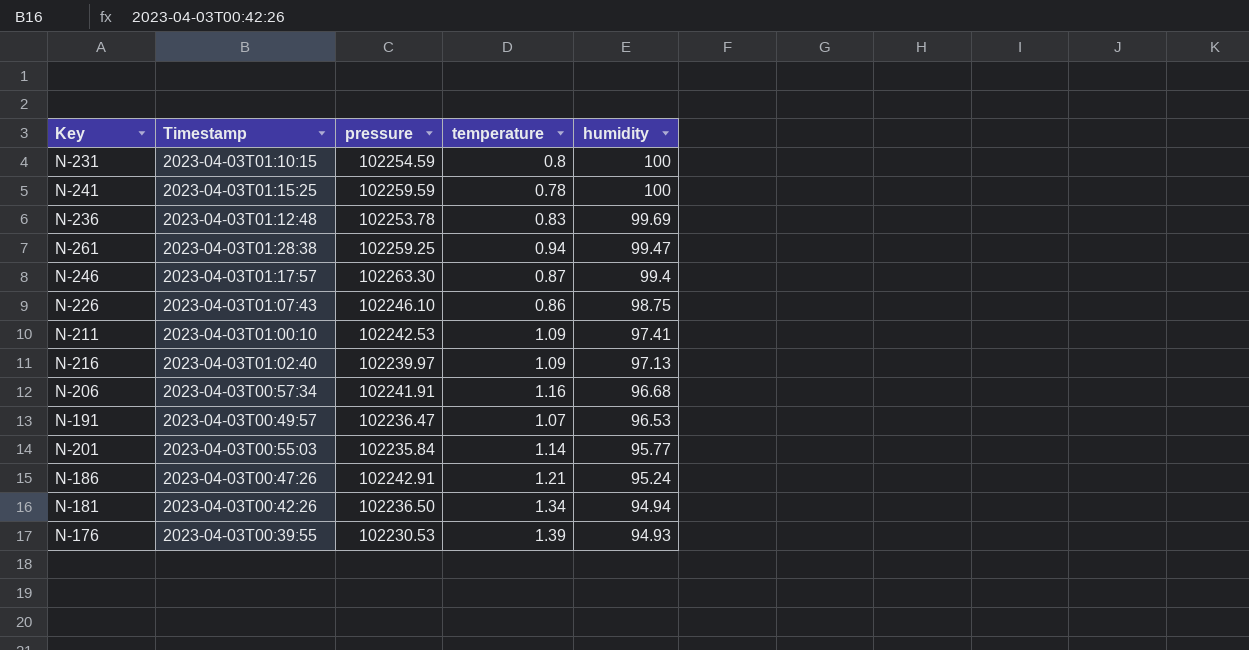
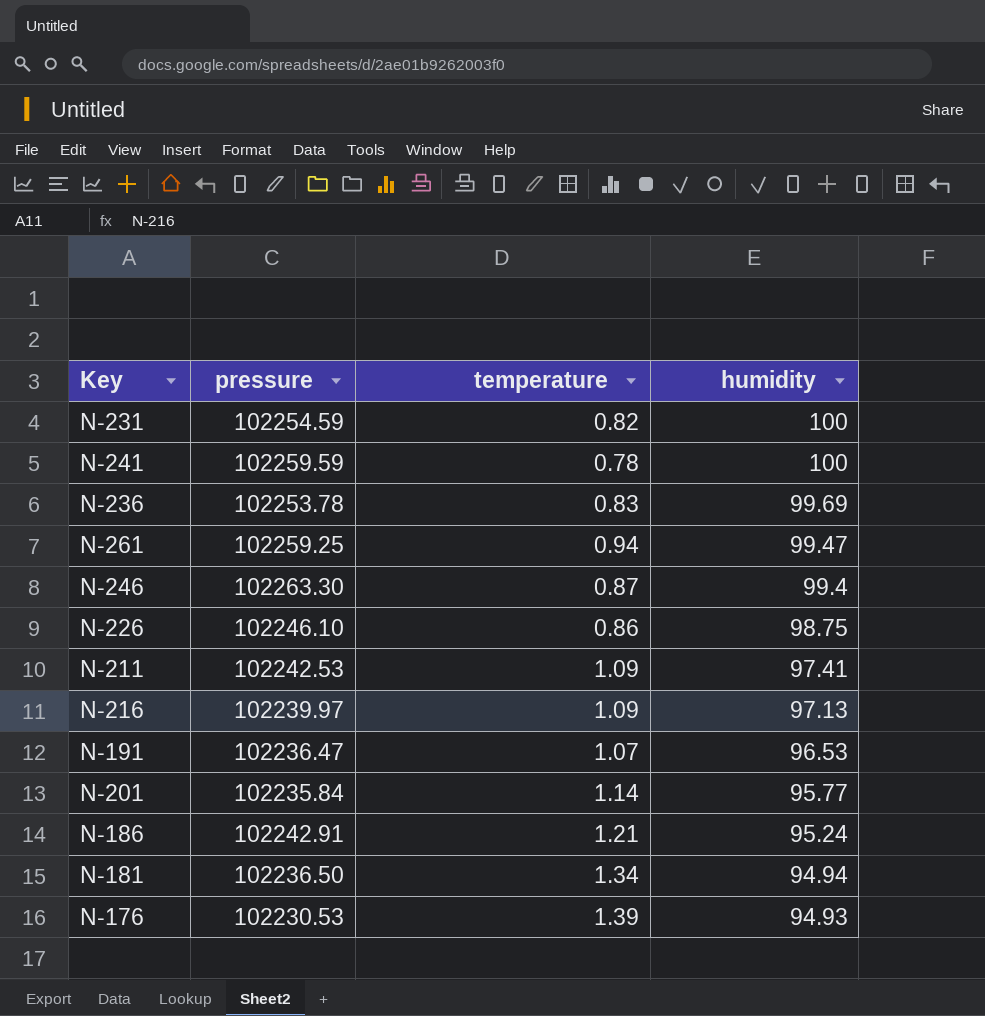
column Timestamp | position: 2 -> none
row N-206: 2023-04-03T00:57:34 | 102241.91 | 1.16 | 96.68 -> none
N-231 | temperature: 0.8 -> 0.82

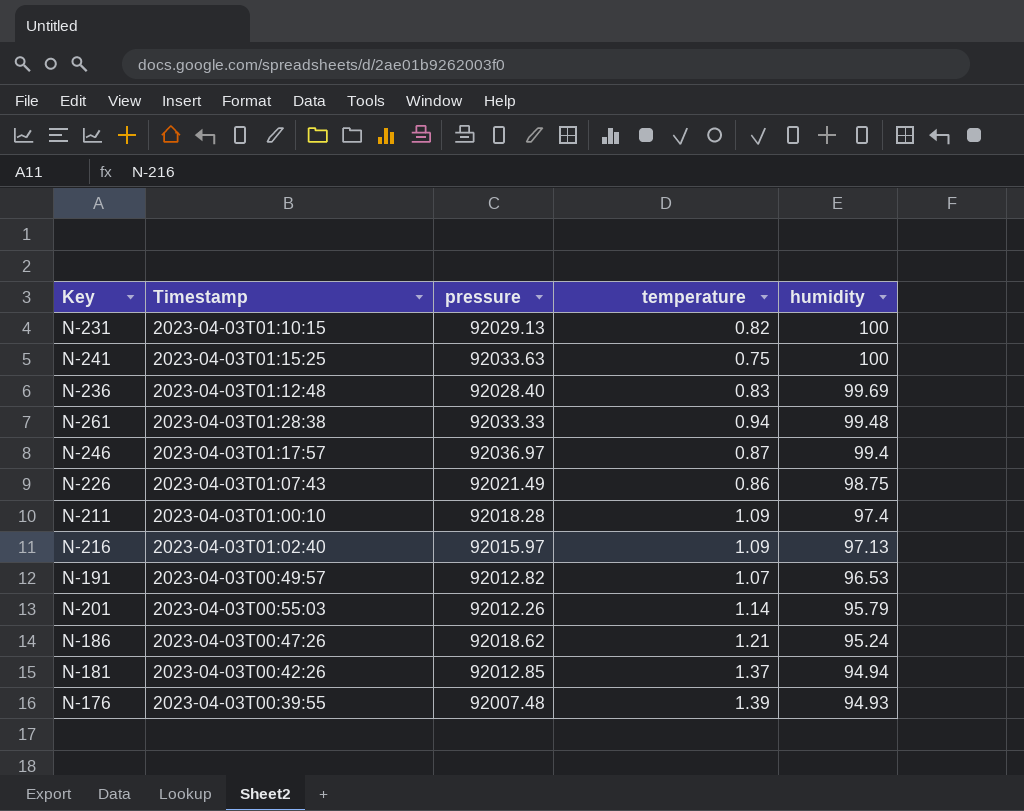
column Timestamp | position: none -> 2
N-231 | pressure: 102254.59 -> 92029.13
N-241 | pressure: 102259.59 -> 92033.63
N-241 | temperature: 0.78 -> 0.75
N-236 | pressure: 102253.78 -> 92028.40
N-261 | pressure: 102259.25 -> 92033.33
N-261 | humidity: 99.47 -> 99.48
N-246 | pressure: 102263.30 -> 92036.97
N-226 | pressure: 102246.10 -> 92021.49
N-211 | pressure: 102242.53 -> 92018.28
N-211 | humidity: 97.41 -> 97.4
N-216 | pressure: 102239.97 -> 92015.97
N-191 | pressure: 102236.47 -> 92012.82
N-201 | pressure: 102235.84 -> 92012.26
N-201 | humidity: 95.77 -> 95.79
N-186 | pressure: 102242.91 -> 92018.62
N-181 | pressure: 102236.50 -> 92012.85
N-181 | temperature: 1.34 -> 1.37
N-176 | pressure: 102230.53 -> 92007.48

